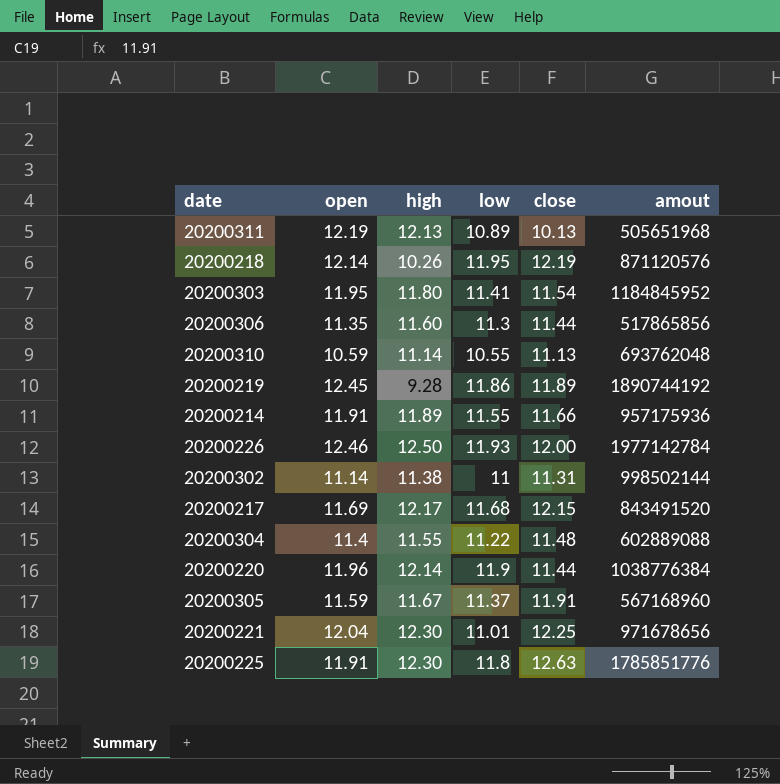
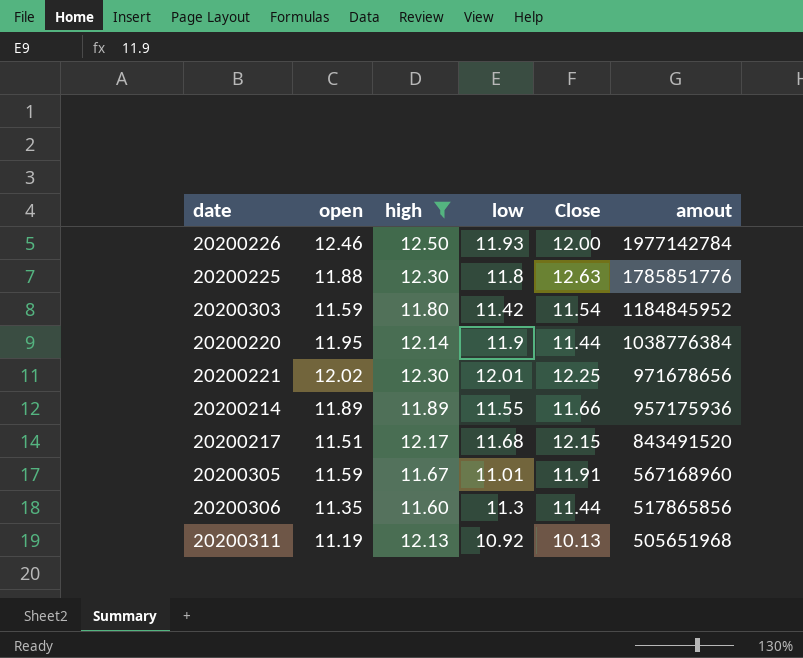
filter: none -> high >= 11.60
row order: none -> amout descending
column name: close -> Close
20200225 | open: 11.91 -> 11.88
20200303 | open: 11.95 -> 11.59
20200303 | low: 11.41 -> 11.42
20200220 | open: 11.96 -> 11.95
20200221 | open: 12.04 -> 12.02
20200221 | low: 11.01 -> 12.01
20200214 | open: 11.91 -> 11.89
20200217 | open: 11.69 -> 11.51
20200305 | low: 11.37 -> 11.01
20200311 | open: 12.19 -> 11.19
20200311 | low: 10.89 -> 10.92

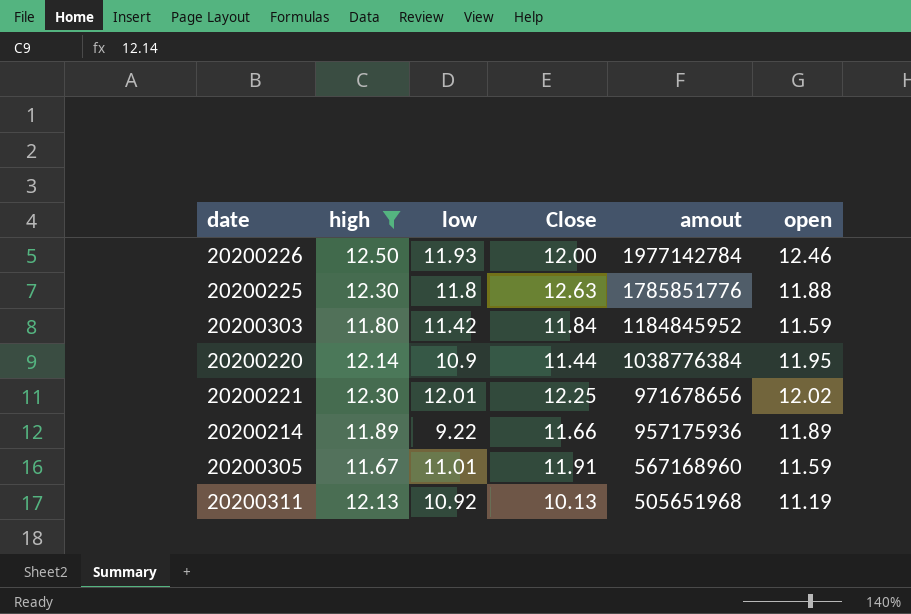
column open | position: 2 -> 6
row 20200217: 11.51 | 12.17 | 11.68 | 12.15 | 843491520 -> none
row 20200306: 11.35 | 11.60 | 11.3 | 11.44 | 517865856 -> none
20200303 | Close: 11.54 -> 11.84
20200220 | low: 11.9 -> 10.9
20200214 | low: 11.55 -> 9.22

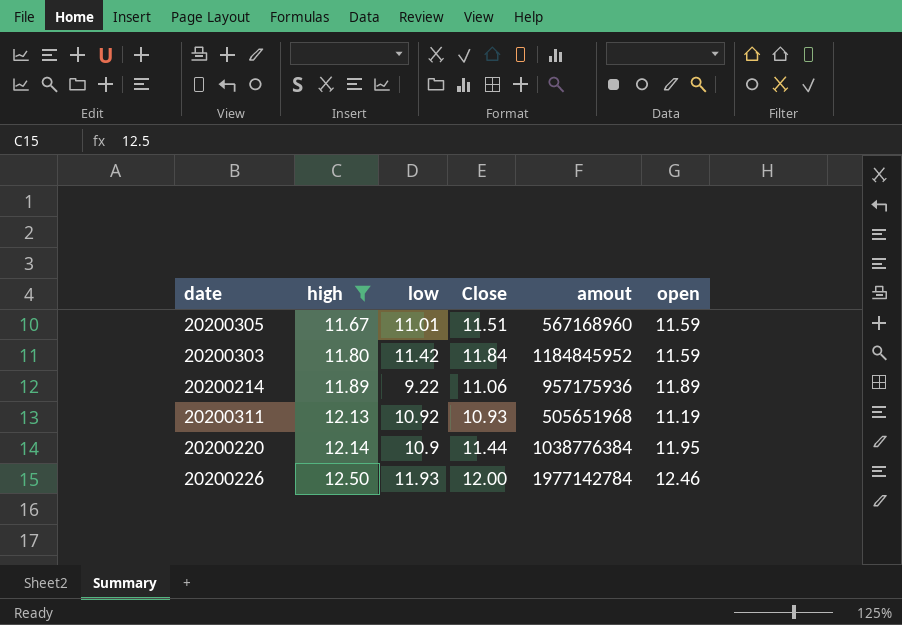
row order: amout descending -> high ascending
row 20200225: 12.30 | 11.8 | 12.63 | 1785851776 | 11.88 -> none
row 20200221: 12.30 | 12.01 | 12.25 | 971678656 | 12.02 -> none
20200305 | Close: 11.91 -> 11.51
20200214 | Close: 11.66 -> 11.06
20200311 | Close: 10.13 -> 10.93

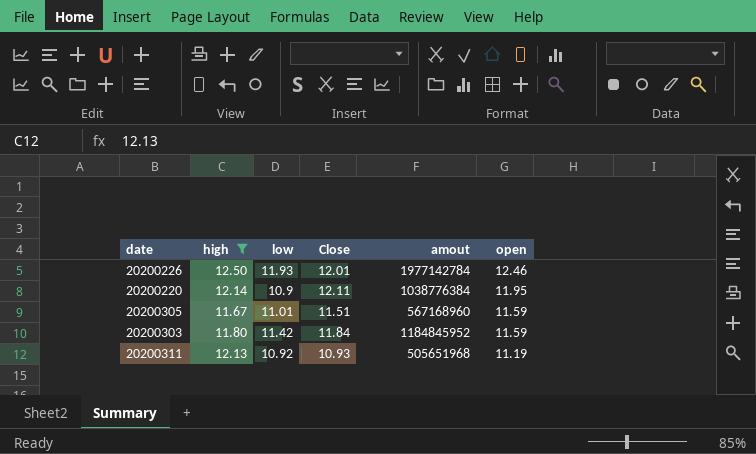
row order: high ascending -> open descending
row 20200214: 11.89 | 9.22 | 11.06 | 957175936 | 11.89 -> none
20200226 | Close: 12.00 -> 12.01
20200220 | Close: 11.44 -> 12.11

